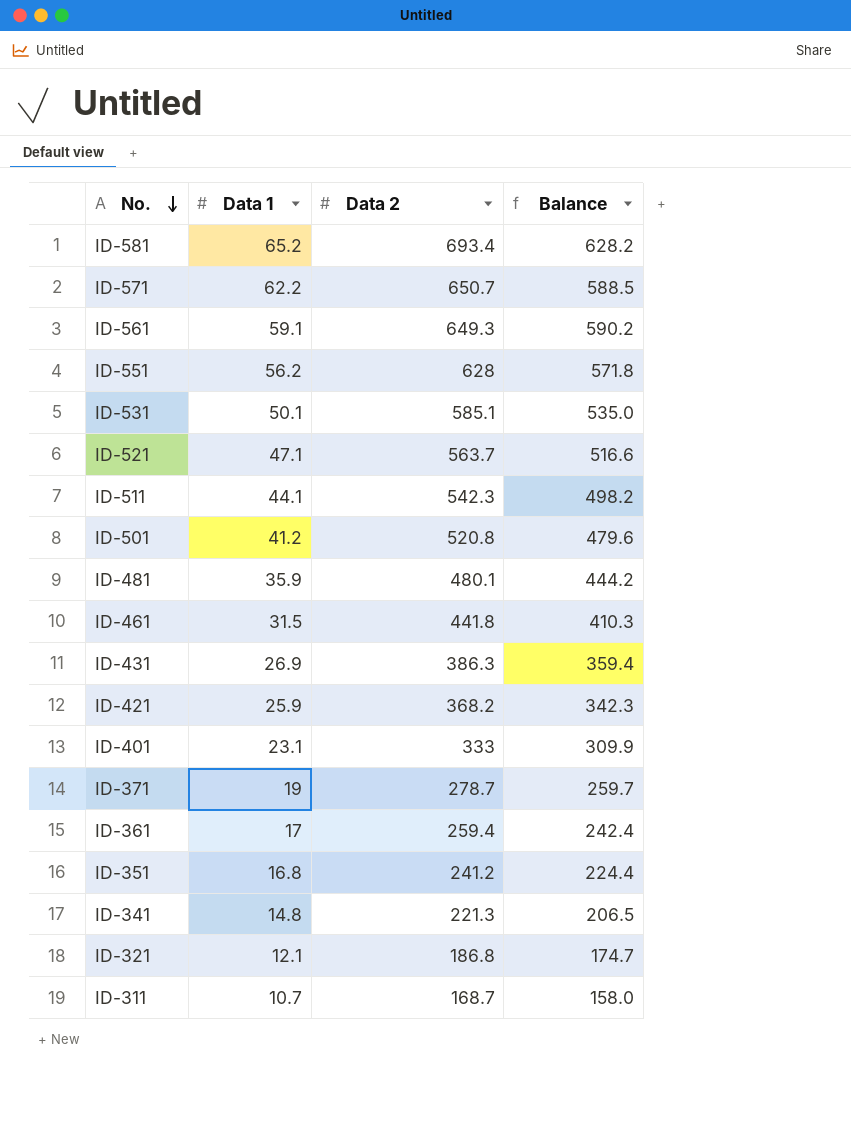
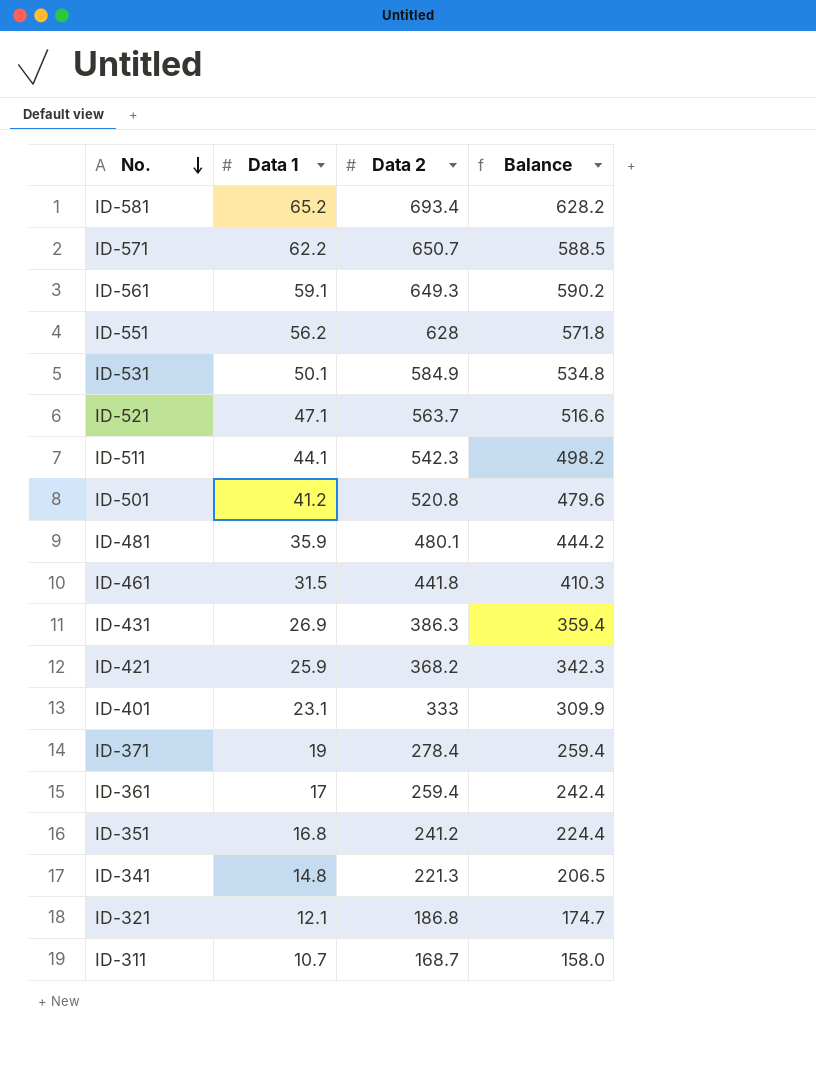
ID-531 | Data 2: 585.1 -> 584.9
ID-531 | Balance: 535.0 -> 534.8
ID-371 | Data 2: 278.7 -> 278.4
ID-371 | Balance: 259.7 -> 259.4

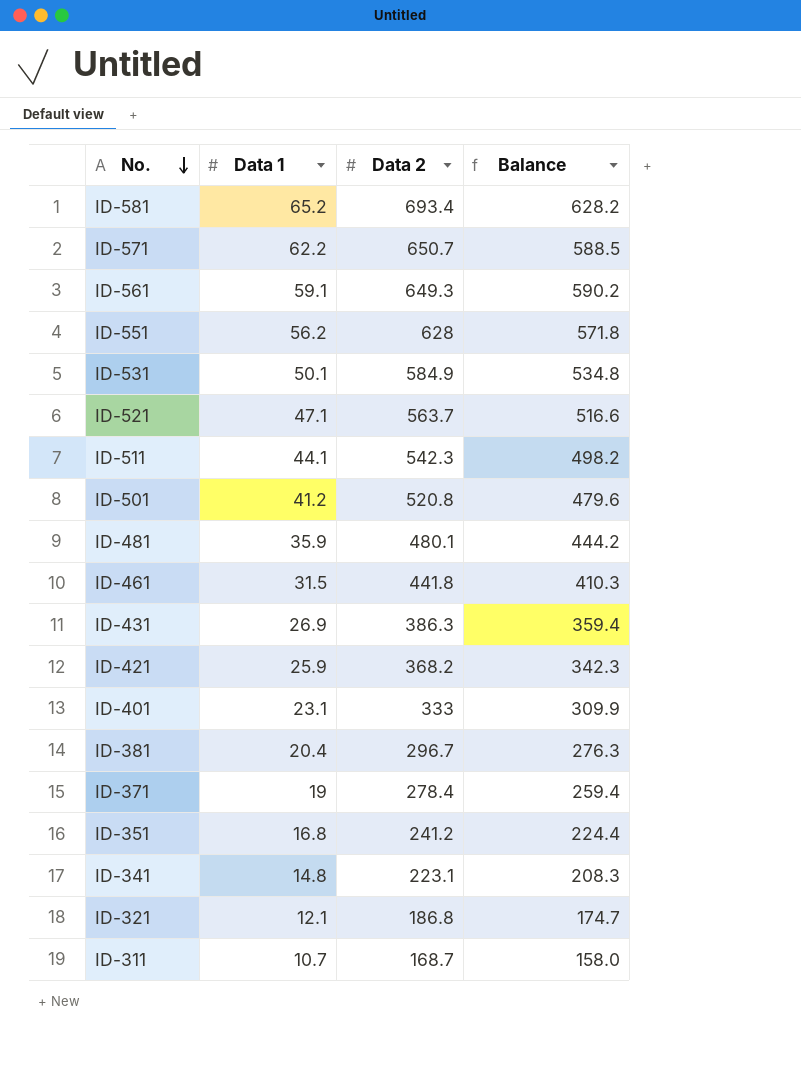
row ID-361: 17 | 259.4 | 242.4 -> none
row ID-381: none -> 20.4 | 296.7 | 276.3
ID-341 | Data 2: 221.3 -> 223.1
ID-341 | Balance: 206.5 -> 208.3

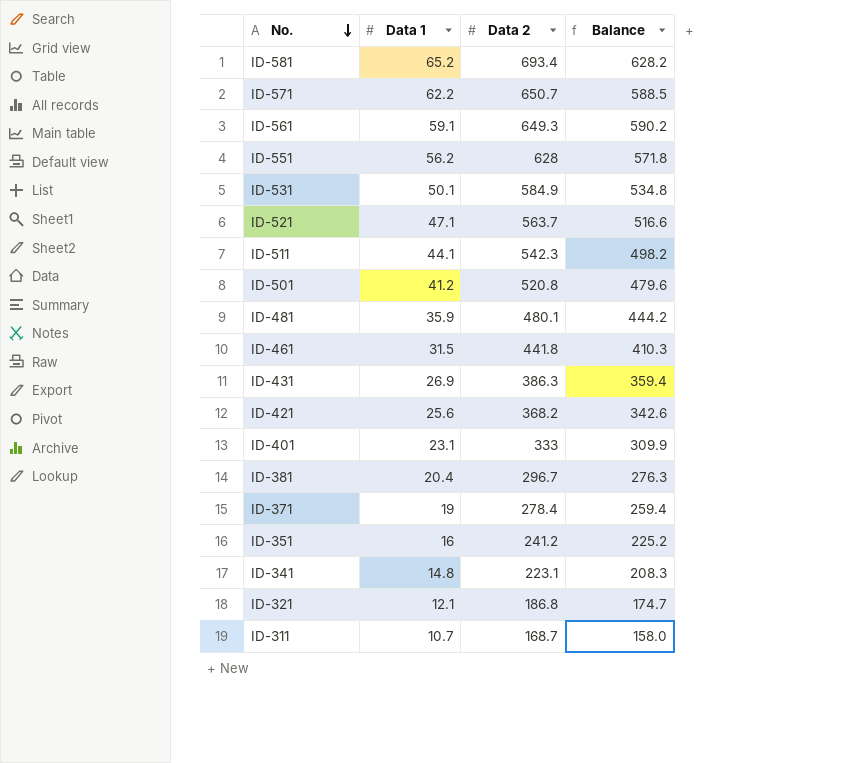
ID-421 | Data 1: 25.9 -> 25.6
ID-421 | Balance: 342.3 -> 342.6
ID-351 | Data 1: 16.8 -> 16
ID-351 | Balance: 224.4 -> 225.2

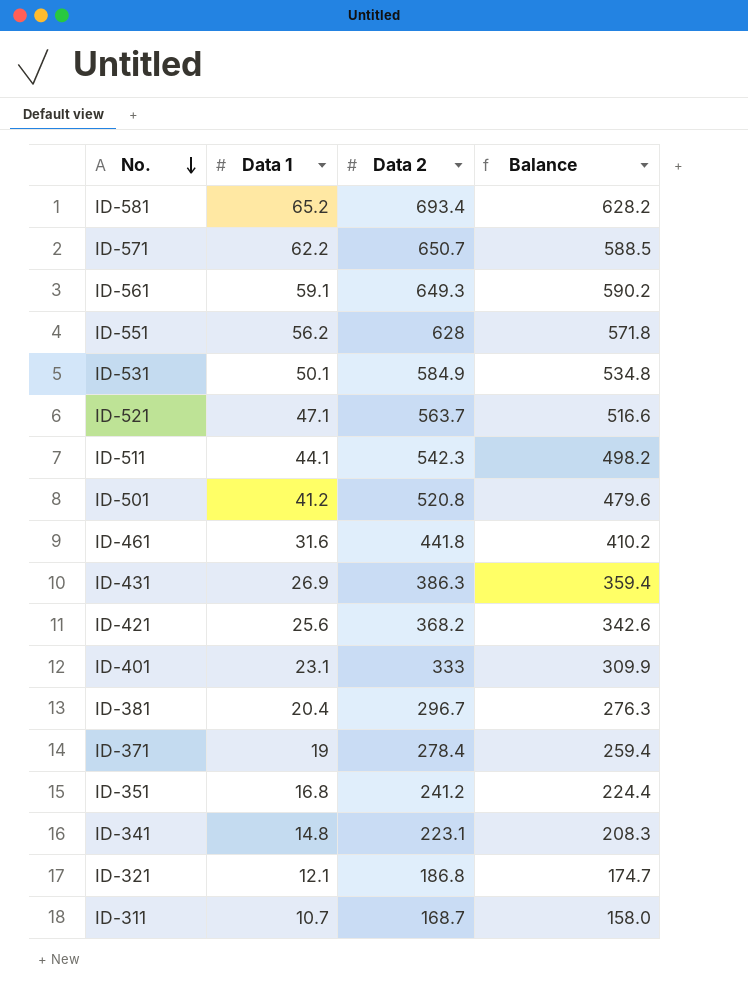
row ID-481: 35.9 | 480.1 | 444.2 -> none
ID-461 | Data 1: 31.5 -> 31.6
ID-461 | Balance: 410.3 -> 410.2
ID-351 | Data 1: 16 -> 16.8
ID-351 | Balance: 225.2 -> 224.4

